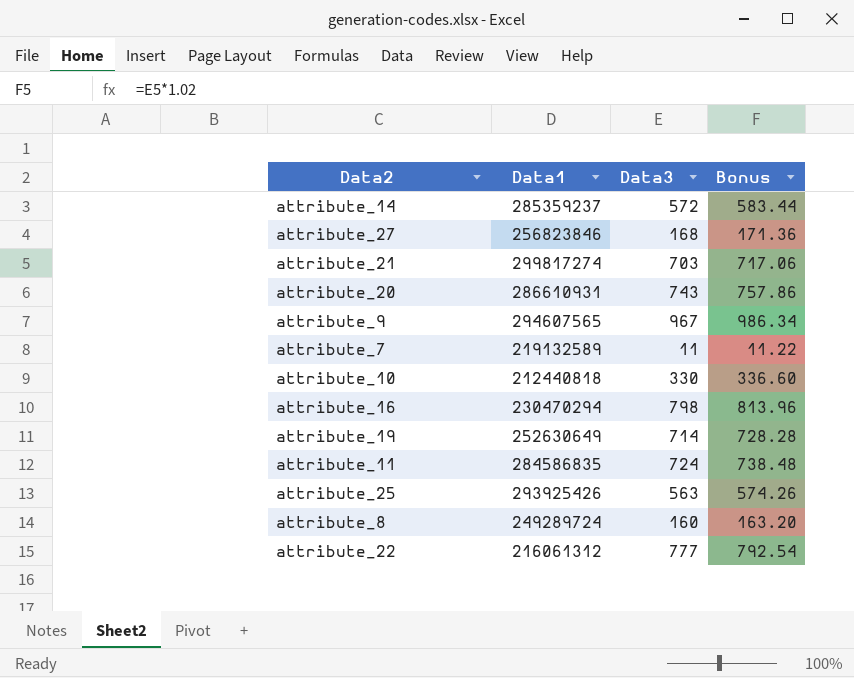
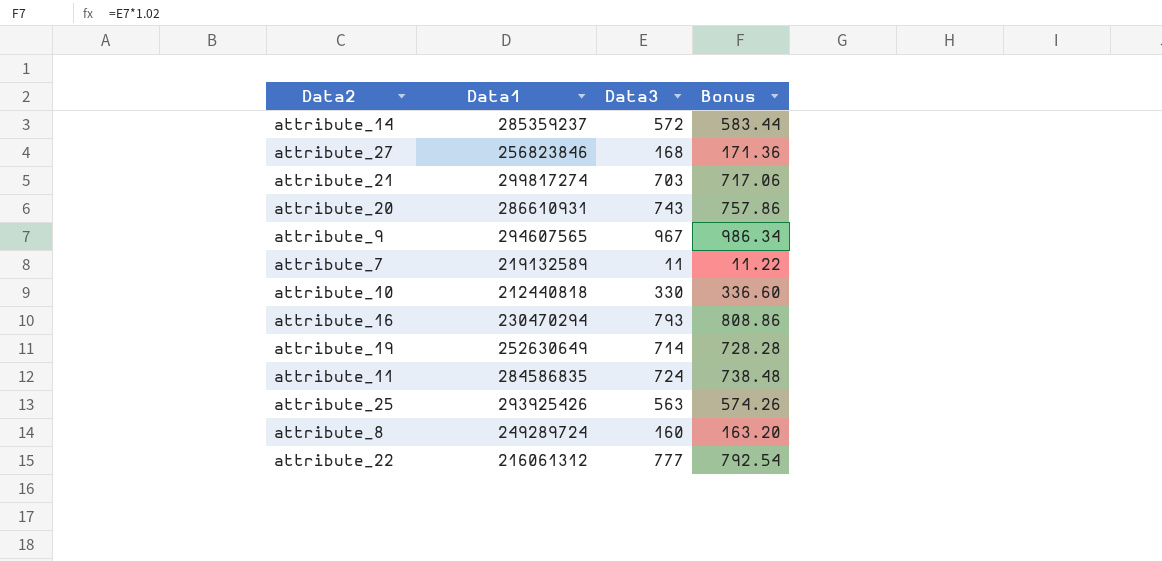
attribute_16 | Data3: 798 -> 793
attribute_16 | Bonus: 813.96 -> 808.86

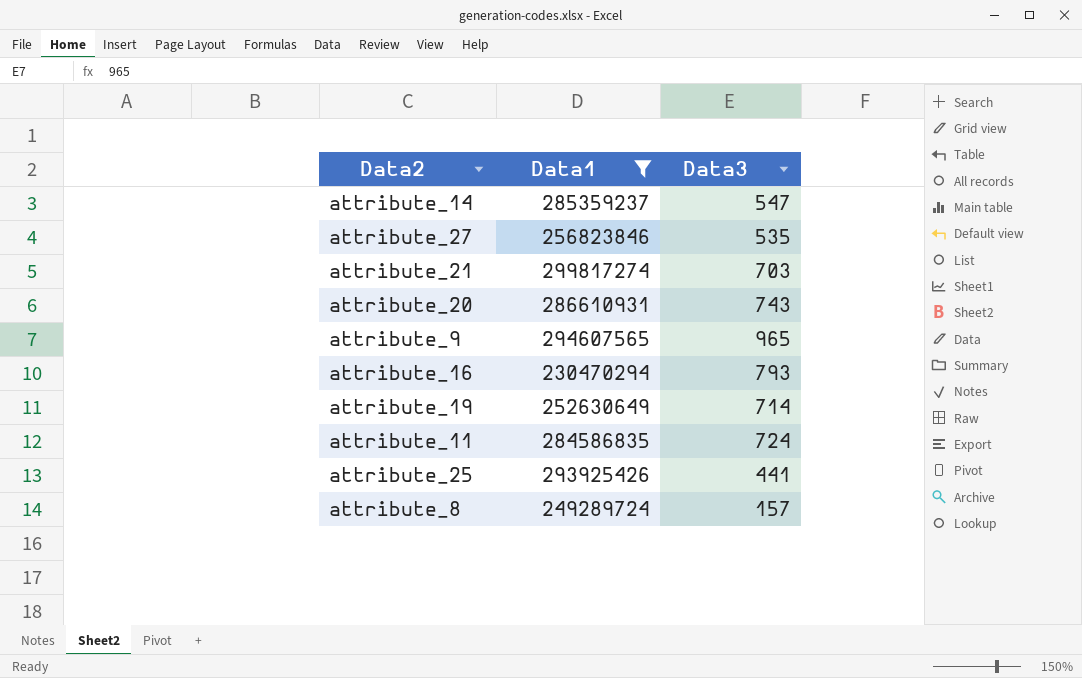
filter: none -> Data1 >= 230470294
column Bonus | formula: [Data3] * 1.02 -> none
attribute_14 | Data3: 572 -> 547
attribute_27 | Data3: 168 -> 535
attribute_9 | Data3: 967 -> 965
attribute_25 | Data3: 563 -> 441
attribute_8 | Data3: 160 -> 157

